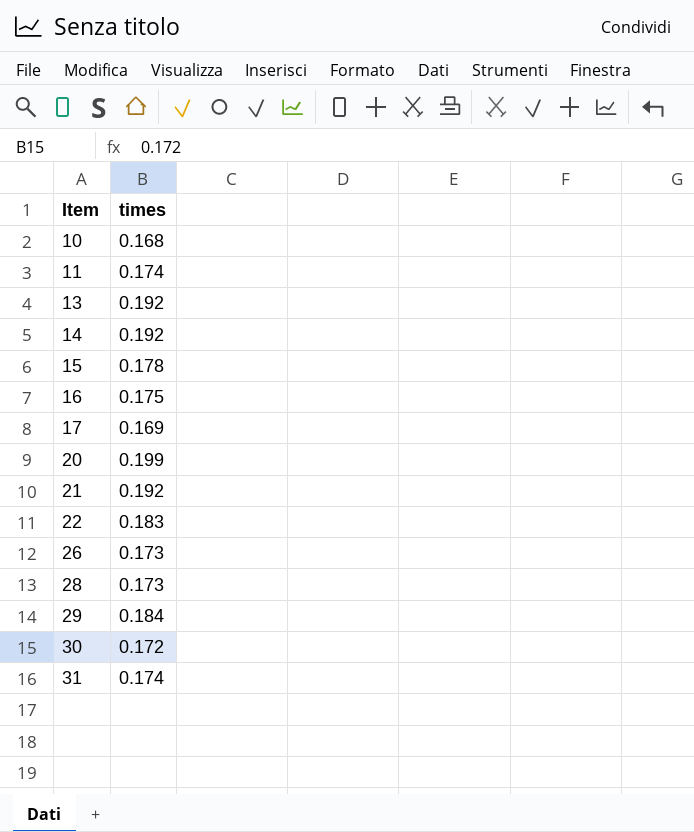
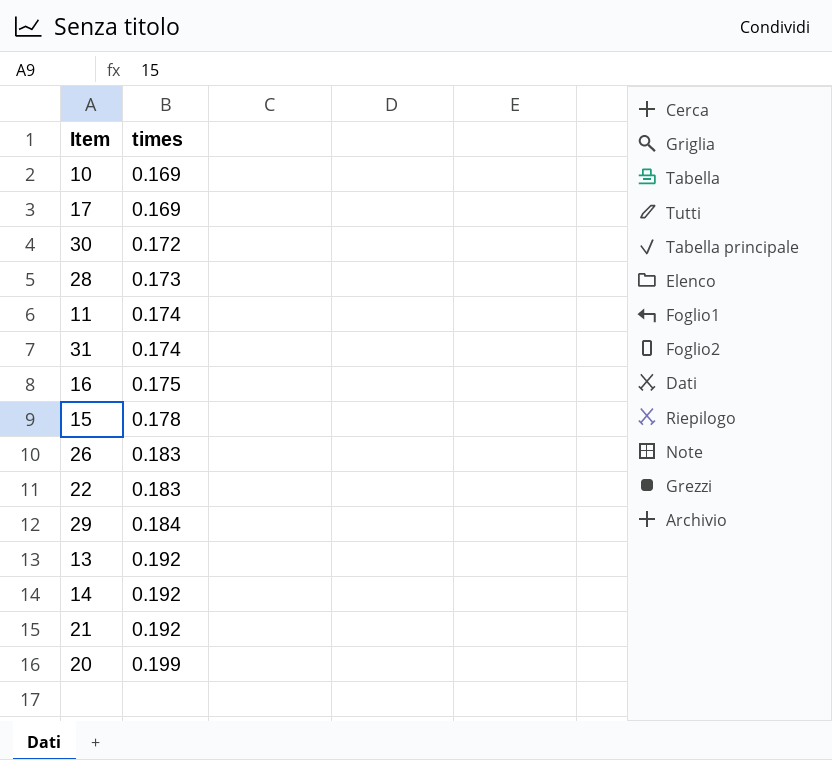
row order: Item ascending -> times ascending
10 | times: 0.168 -> 0.169
26 | times: 0.173 -> 0.183

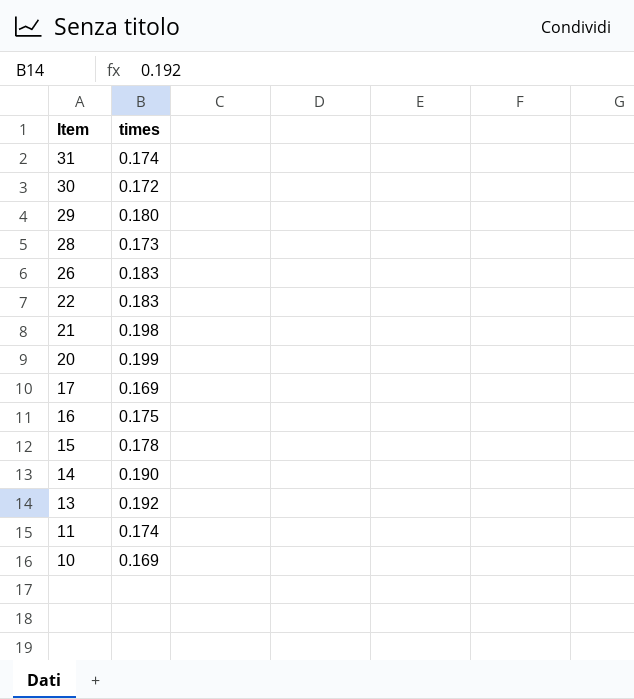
row order: times ascending -> Item descending
29 | times: 0.184 -> 0.180
21 | times: 0.192 -> 0.198
14 | times: 0.192 -> 0.190

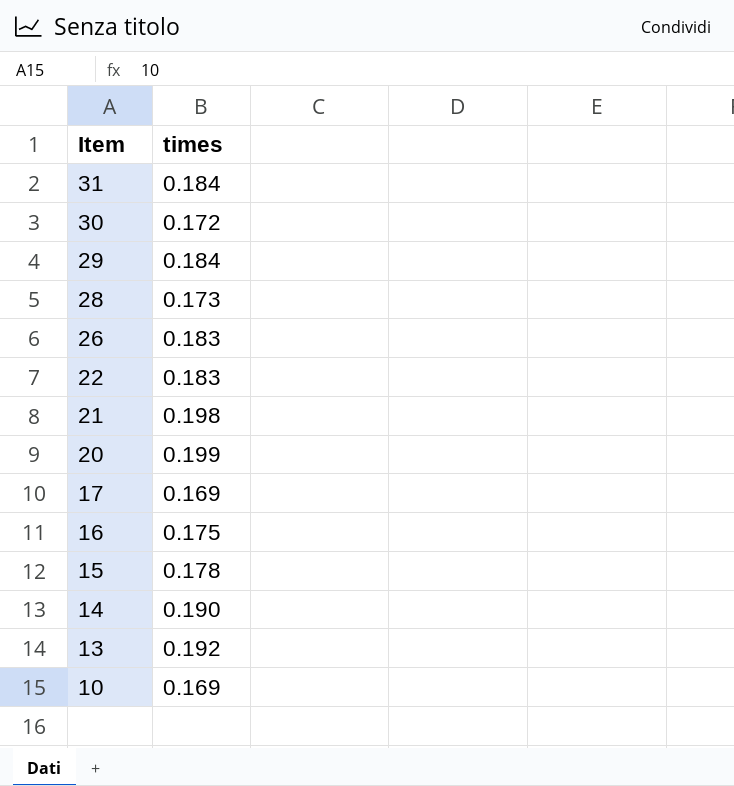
row 11: 0.174 -> none
31 | times: 0.174 -> 0.184
29 | times: 0.180 -> 0.184

